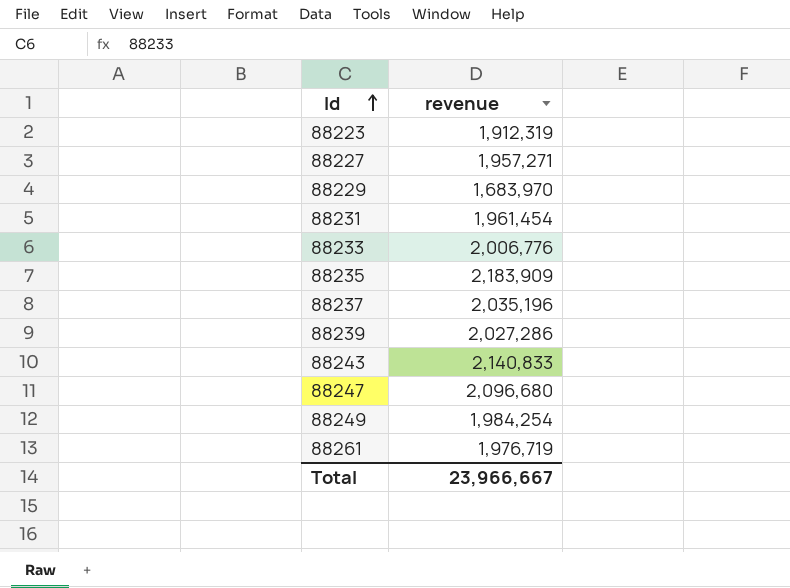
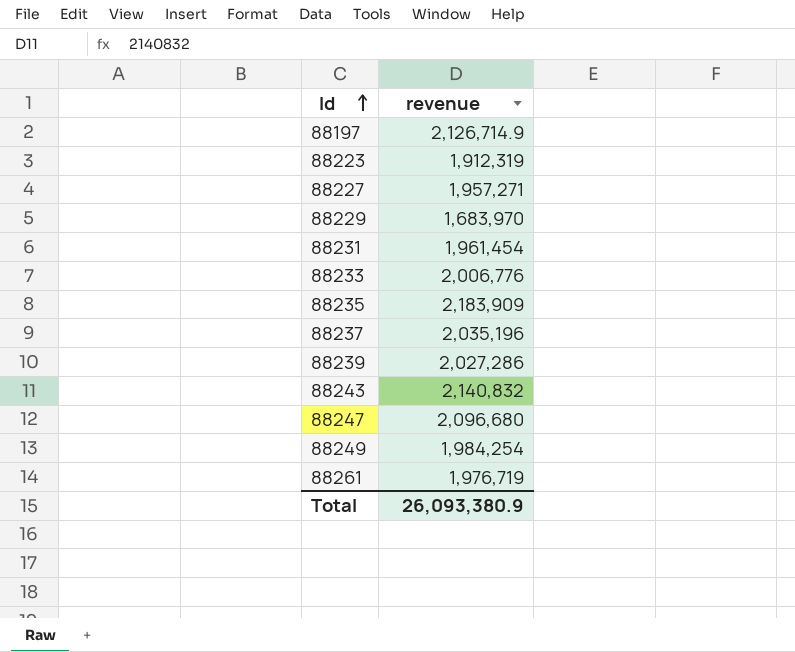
row 88197: none -> 2,126,714.9
88243 | revenue: 2,140,833 -> 2,140,832
Total | revenue: 23,966,667 -> 26,093,380.9

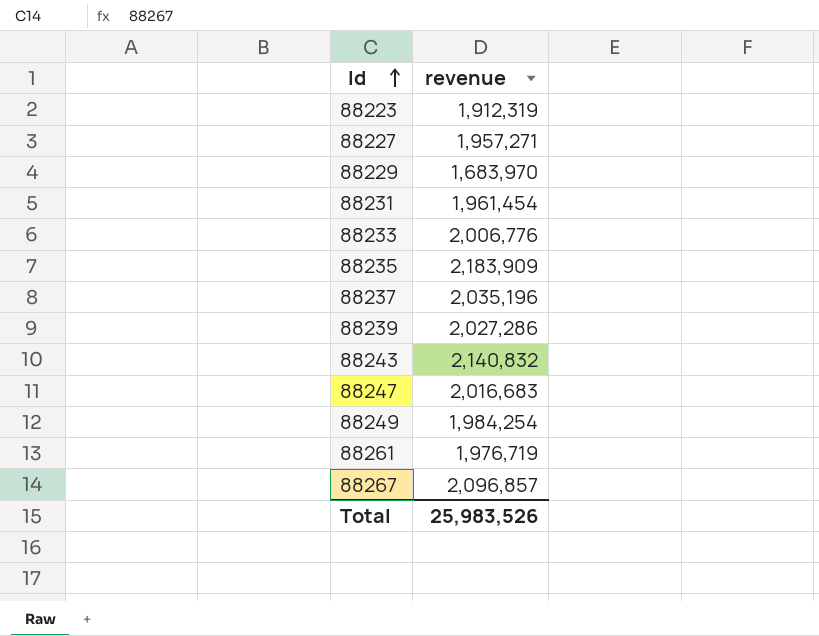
row 88197: 2,126,714.9 -> none
88247 | revenue: 2,096,680 -> 2,016,683
row 88267: none -> 2,096,857
Total | revenue: 26,093,380.9 -> 25,983,526

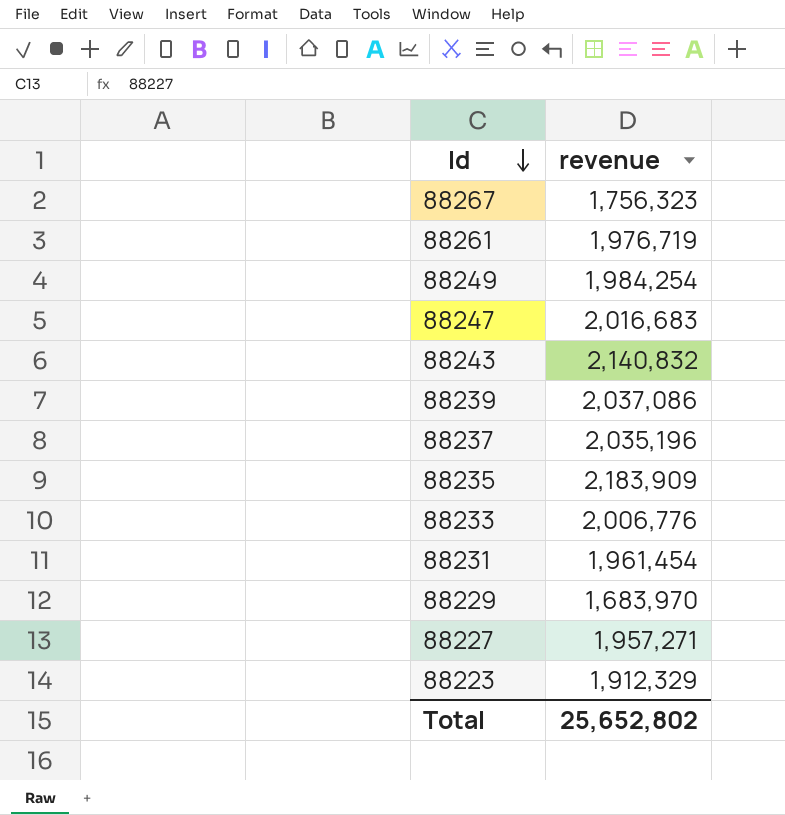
row order: Id ascending -> Id descending
88267 | revenue: 2,096,857 -> 1,756,323
88239 | revenue: 2,027,286 -> 2,037,086
88223 | revenue: 1,912,319 -> 1,912,329
Total | revenue: 25,983,526 -> 25,652,802

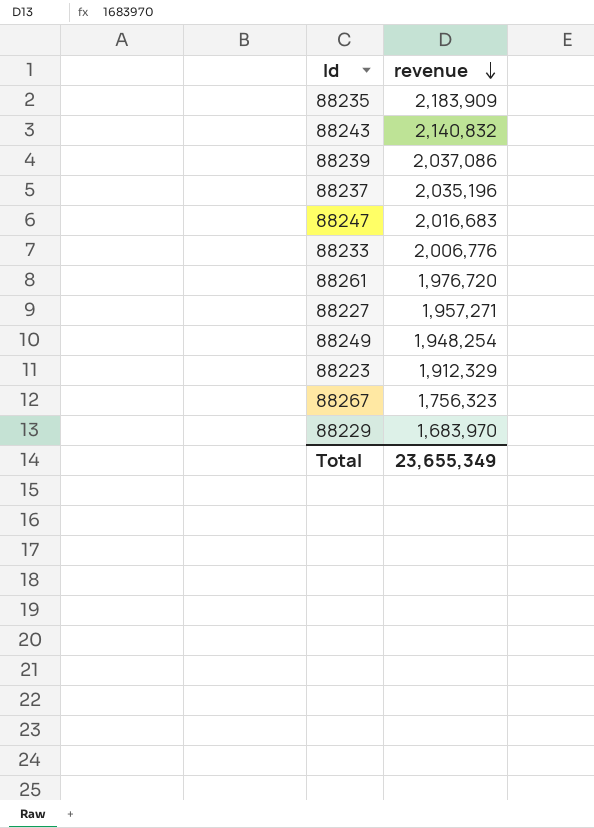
row order: Id descending -> revenue descending
row 88231: 1,961,454 -> none
88261 | revenue: 1,976,719 -> 1,976,720
88249 | revenue: 1,984,254 -> 1,948,254
Total | revenue: 25,652,802 -> 23,655,349

